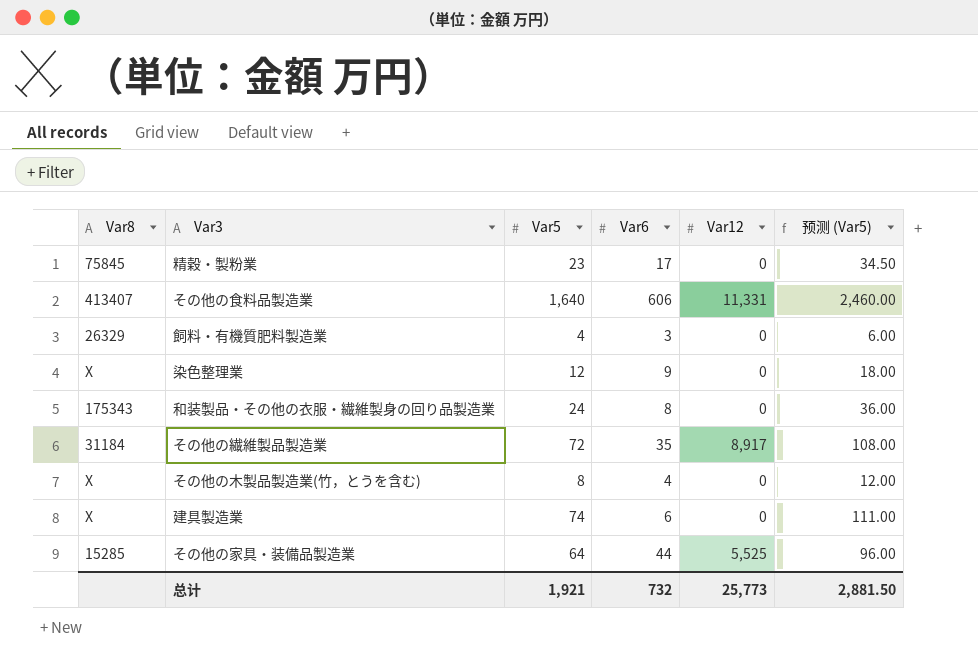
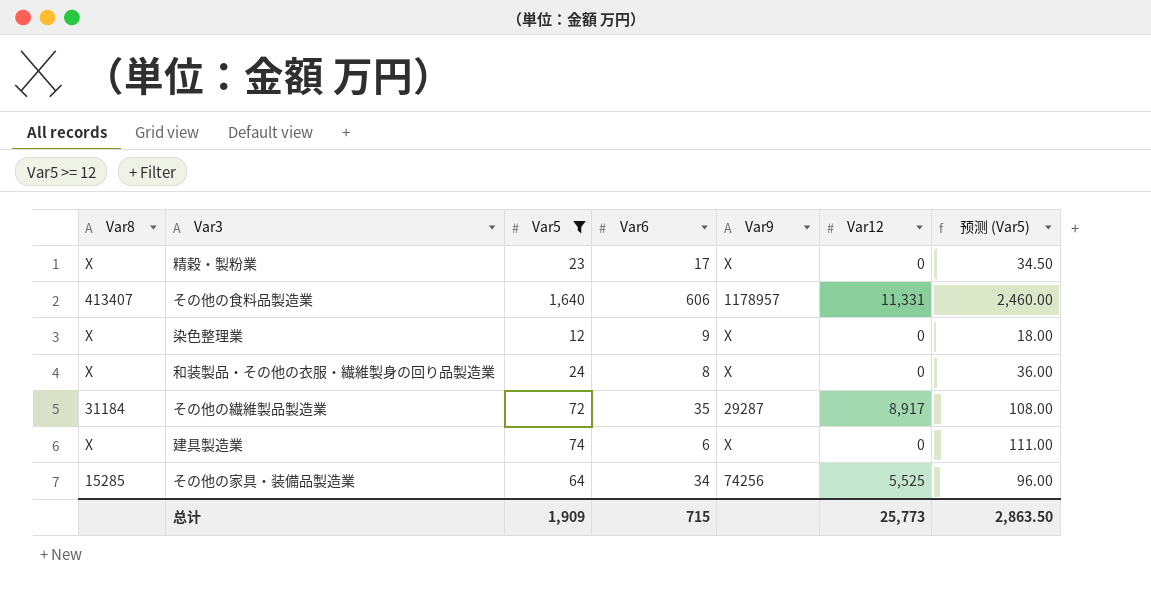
filter: none -> Var5 >= 12
column Var9 | position: none -> 5
精穀・製粉業 | Var8: 75845 -> X
和装製品・その他の衣服・繊維製身の回り品製造業 | Var8: 175343 -> X
その他の家具・装備品製造業 | Var6: 44 -> 34
总计 | Var5: 1,921 -> 1,909
总计 | Var6: 732 -> 715
总计 | 预测 (Var5): 2,881.50 -> 2,863.50

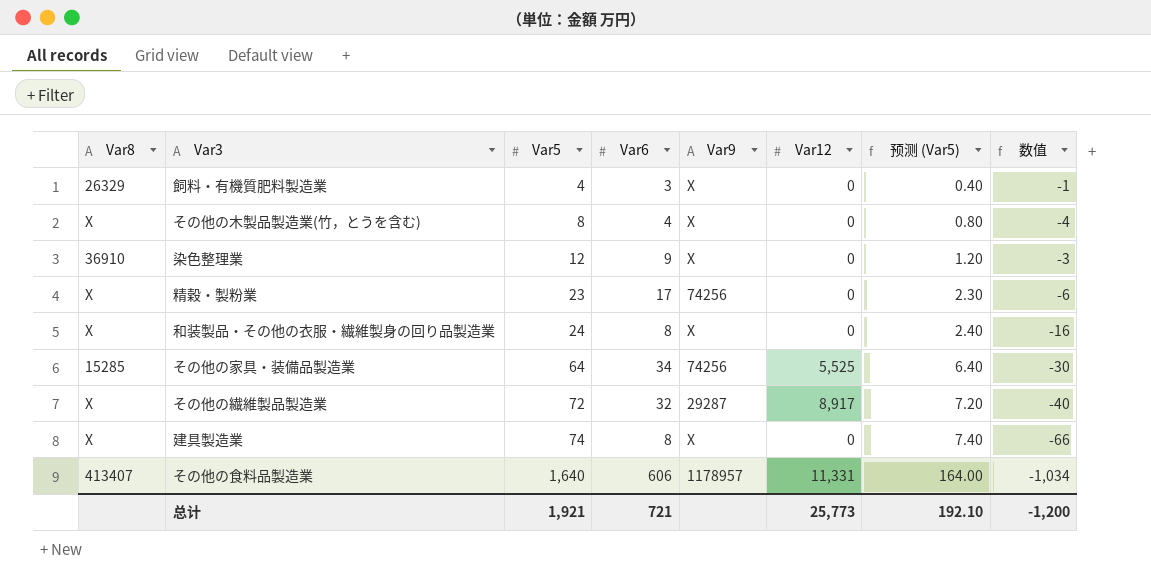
filter: Var5 >= 12 -> none
row order: none -> Var5 ascending
column 预测 (Var5) | formula: [Var5] * 1.5 -> [Var5] * 0.1
column 数值 | formula: none -> [Var6] - [Var5]
染色整理業 | Var8: X -> 36910
精穀・製粉業 | Var9: X -> 74256
その他の繊維製品製造業 | Var8: 31184 -> X
その他の繊維製品製造業 | Var6: 35 -> 32
建具製造業 | Var6: 6 -> 8
总计 | Var5: 1,909 -> 1,921
总计 | Var6: 715 -> 721
总计 | 预测 (Var5): 2,863.50 -> 192.10

